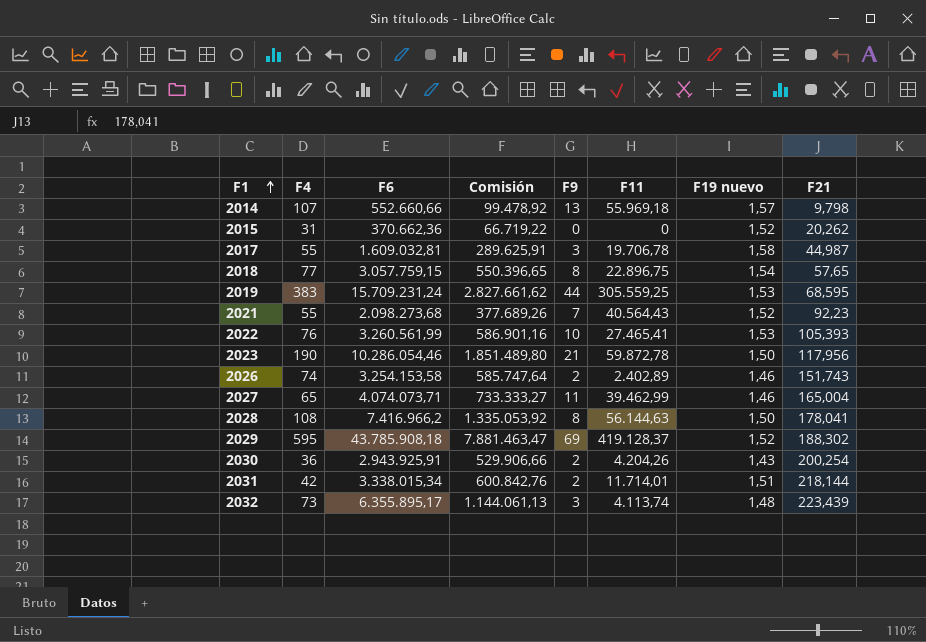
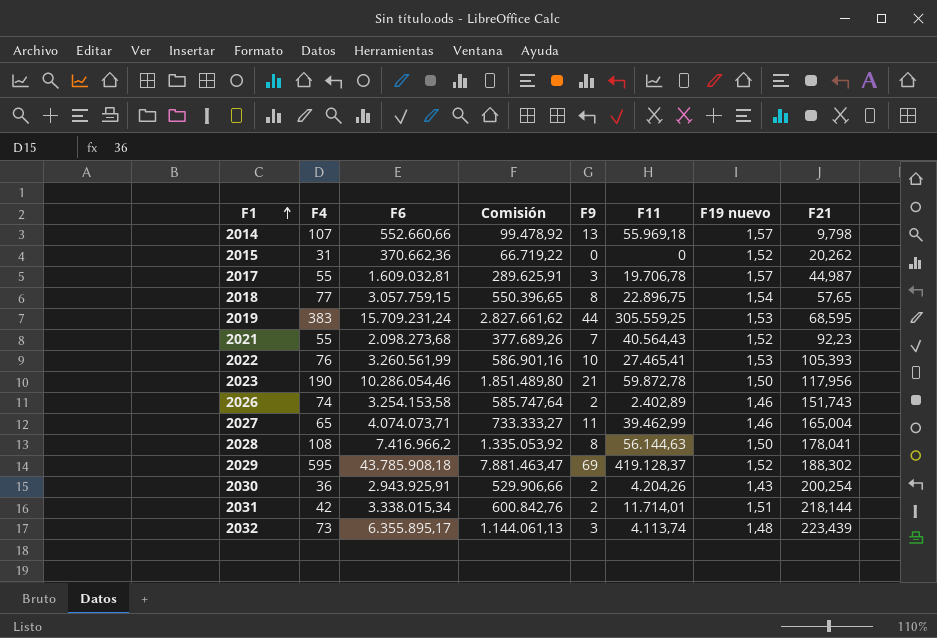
2017 | F19 nuevo: 1,58 -> 1,57

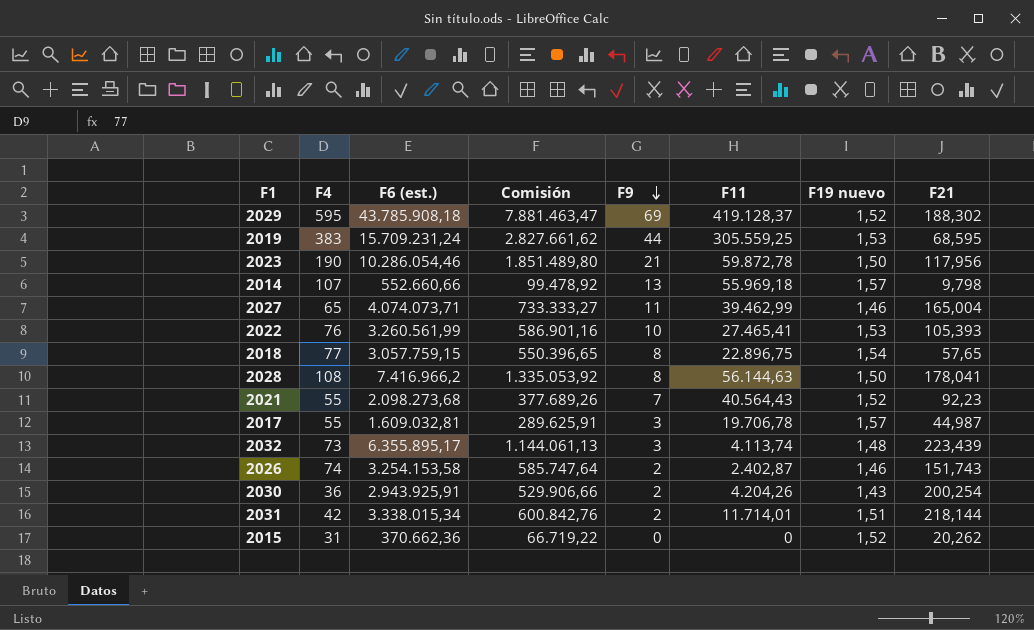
row order: F1 ascending -> F9 descending
column name: F6 -> F6 (est.)
2026 | F11: 2.402,89 -> 2.402,87

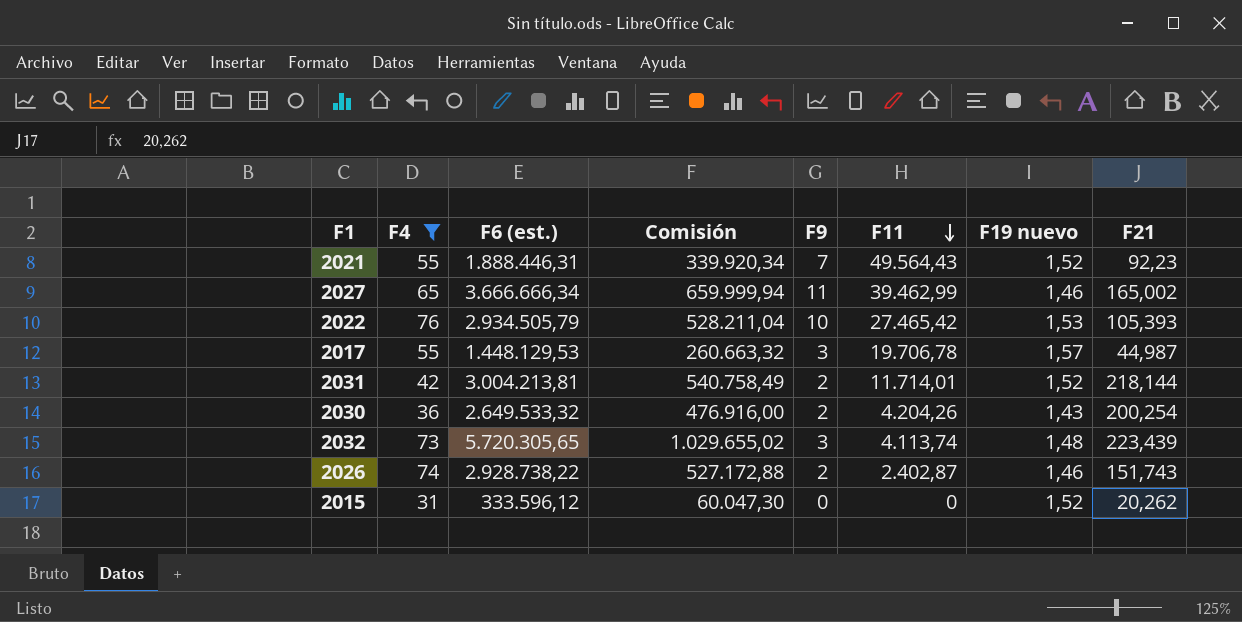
filter: none -> F4 <= 76
row order: F9 descending -> F11 descending
2021 | F6 (est.): 2.098.273,68 -> 1.888.446,31
2021 | Comisión: 377.689,26 -> 339.920,34
2021 | F11: 40.564,43 -> 49.564,43
2027 | F6 (est.): 4.074.073,71 -> 3.666.666,34
2027 | Comisión: 733.333,27 -> 659.999,94
2027 | F21: 165,004 -> 165,002
2022 | F6 (est.): 3.260.561,99 -> 2.934.505,79
2022 | Comisión: 586.901,16 -> 528.211,04
2022 | F11: 27.465,41 -> 27.465,42
2017 | F6 (est.): 1.609.032,81 -> 1.448.129,53
2017 | Comisión: 289.625,91 -> 260.663,32
2031 | F6 (est.): 3.338.015,34 -> 3.004.213,81
2031 | Comisión: 600.842,76 -> 540.758,49
2031 | F19 nuevo: 1,51 -> 1,52
2030 | F6 (est.): 2.943.925,91 -> 2.649.533,32
2030 | Comisión: 529.906,66 -> 476.916,00
2032 | F6 (est.): 6.355.895,17 -> 5.720.305,65
2032 | Comisión: 1.144.061,13 -> 1.029.655,02
2026 | F6 (est.): 3.254.153,58 -> 2.928.738,22
2026 | Comisión: 585.747,64 -> 527.172,88
2015 | F6 (est.): 370.662,36 -> 333.596,12
2015 | Comisión: 66.719,22 -> 60.047,30

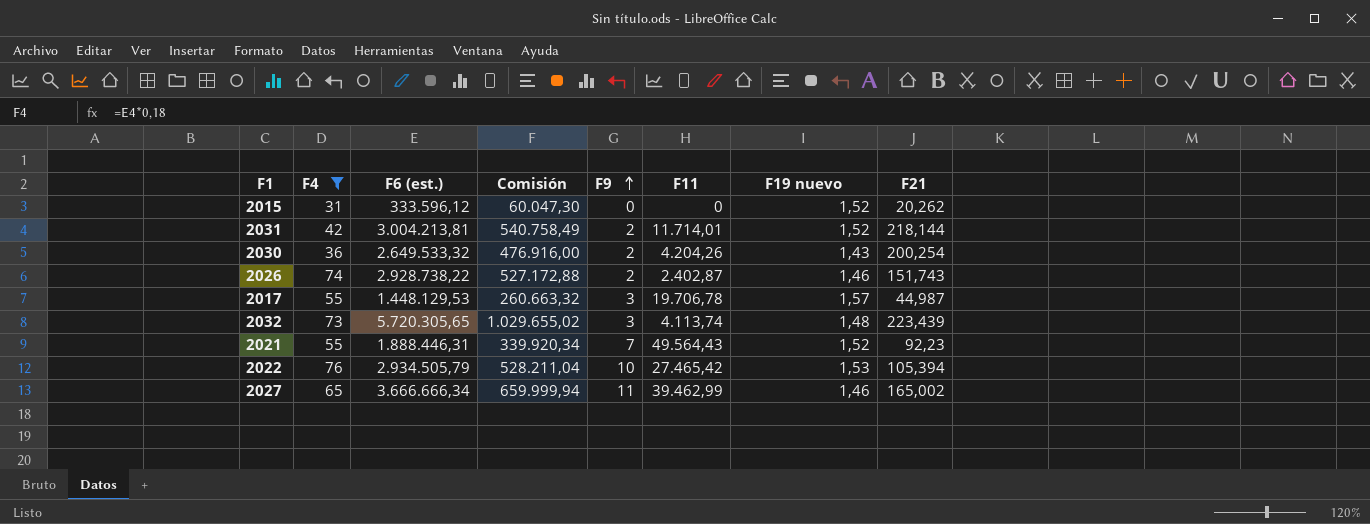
row order: F11 descending -> F9 ascending
2022 | F21: 105,393 -> 105,394

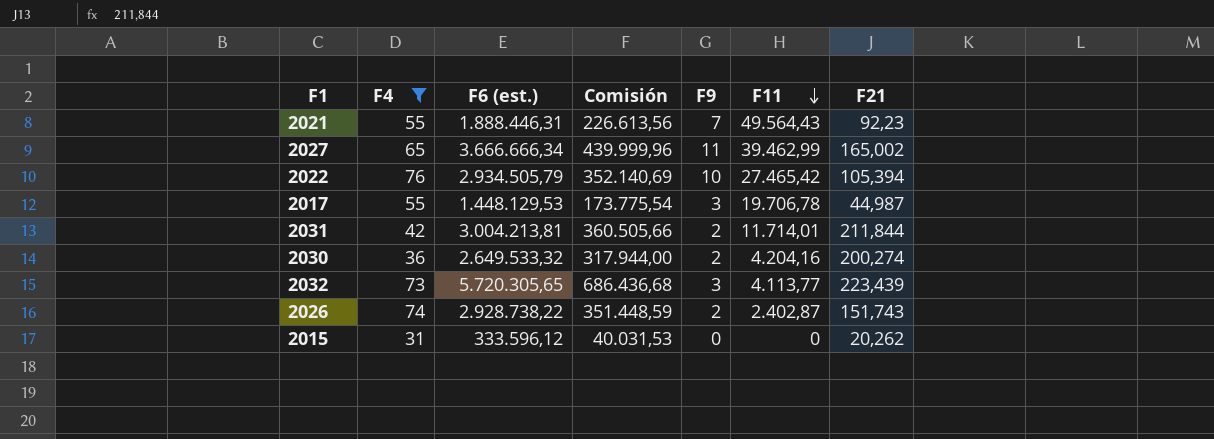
row order: F9 ascending -> F11 descending
column F19 nuevo | position: 7 -> none
column Comisión | formula: [F6 (est.)] * 0,18 -> [F6 (est.)] * 0,12
2031 | F21: 218,144 -> 211,844
2030 | F11: 4.204,26 -> 4.204,16
2030 | F21: 200,254 -> 200,274
2032 | F11: 4.113,74 -> 4.113,77

